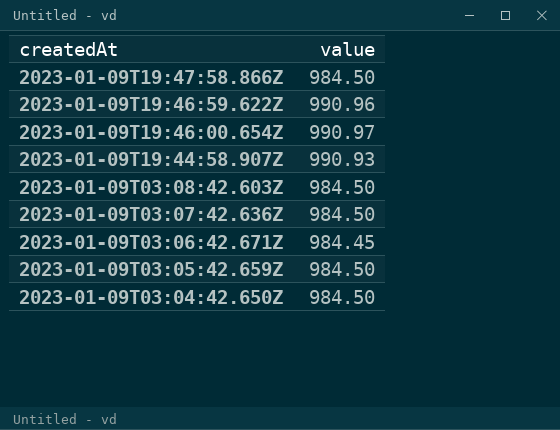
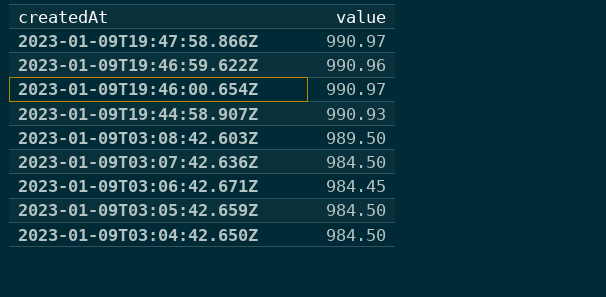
2023-01-09T19:47:58.866Z | value: 984.50 -> 990.97
2023-01-09T03:08:42.603Z | value: 984.50 -> 989.50

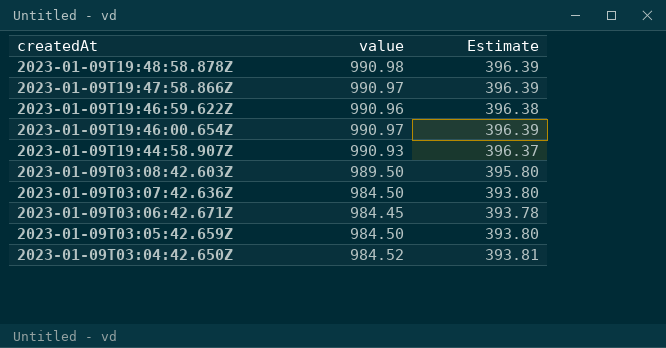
column Estimate | formula: none -> [value] * 0.4
row 2023-01-09T19:48:58.878Z: none -> 990.98 | 396.39
2023-01-09T03:04:42.650Z | value: 984.50 -> 984.52

